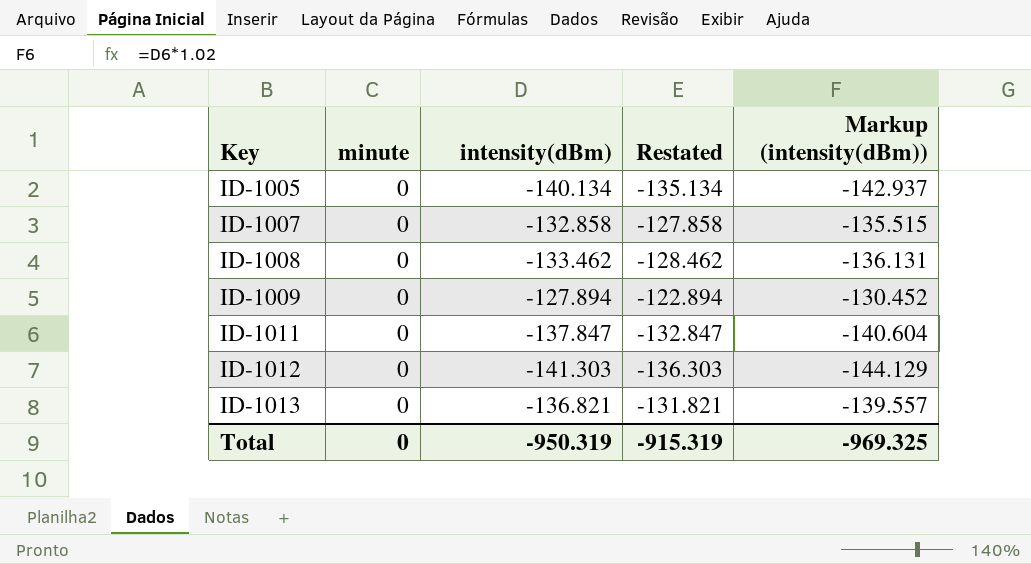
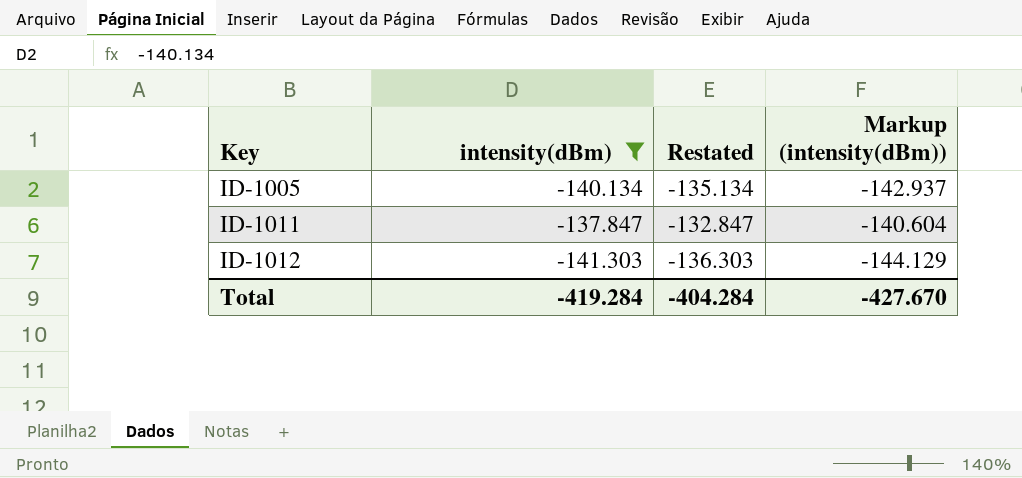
filter: none -> intensity(dBm) <= -137.847
column minute | position: 2 -> none
Total | intensity(dBm): -950.319 -> -419.284
Total | Restated: -915.319 -> -404.284
Total | Markup (intensity(dBm)): -969.325 -> -427.670

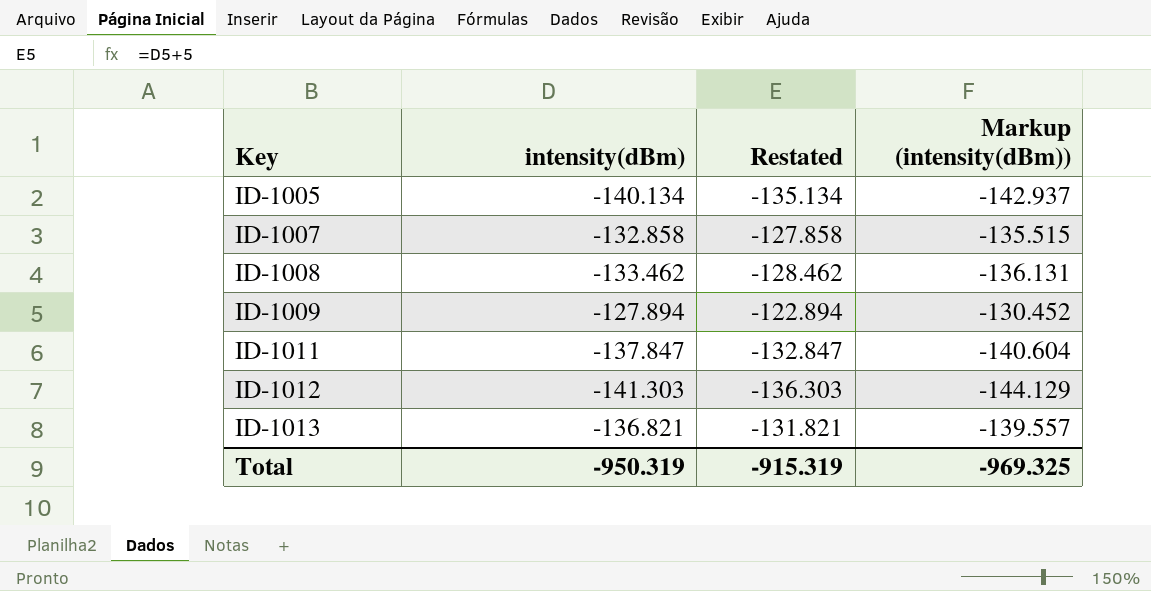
filter: intensity(dBm) <= -137.847 -> none
Total | intensity(dBm): -419.284 -> -950.319
Total | Restated: -404.284 -> -915.319
Total | Markup (intensity(dBm)): -427.670 -> -969.325

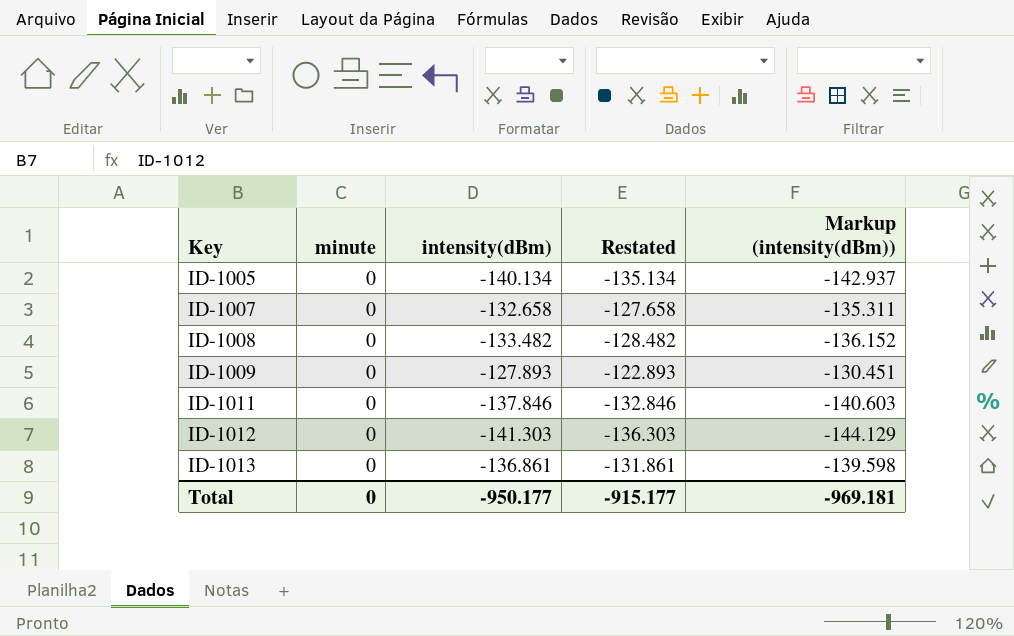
column minute | position: none -> 2
ID-1007 | intensity(dBm): -132.858 -> -132.658
ID-1007 | Restated: -127.858 -> -127.658
ID-1007 | Markup (intensity(dBm)): -135.515 -> -135.311
ID-1008 | intensity(dBm): -133.462 -> -133.482
ID-1008 | Restated: -128.462 -> -128.482
ID-1008 | Markup (intensity(dBm)): -136.131 -> -136.152
ID-1009 | intensity(dBm): -127.894 -> -127.893
ID-1009 | Restated: -122.894 -> -122.893
ID-1009 | Markup (intensity(dBm)): -130.452 -> -130.451
ID-1011 | intensity(dBm): -137.847 -> -137.846
ID-1011 | Restated: -132.847 -> -132.846
ID-1011 | Markup (intensity(dBm)): -140.604 -> -140.603
ID-1013 | intensity(dBm): -136.821 -> -136.861
ID-1013 | Restated: -131.821 -> -131.861
ID-1013 | Markup (intensity(dBm)): -139.557 -> -139.598
Total | intensity(dBm): -950.319 -> -950.177
Total | Restated: -915.319 -> -915.177
Total | Markup (intensity(dBm)): -969.325 -> -969.181

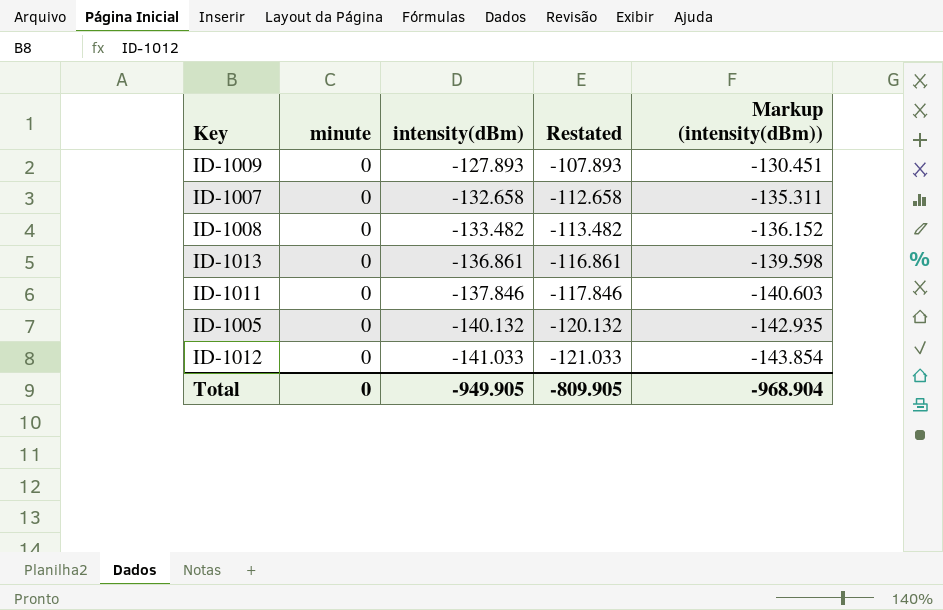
row order: Key ascending -> intensity(dBm) descending
column Restated | formula: [intensity(dBm)] + 5 -> [intensity(dBm)] + 20
ID-1005 | intensity(dBm): -140.134 -> -140.132
ID-1005 | Markup (intensity(dBm)): -142.937 -> -142.935
ID-1012 | intensity(dBm): -141.303 -> -141.033
ID-1012 | Markup (intensity(dBm)): -144.129 -> -143.854
Total | intensity(dBm): -950.177 -> -949.905
Total | Restated: -915.177 -> -809.905
Total | Markup (intensity(dBm)): -969.181 -> -968.904

